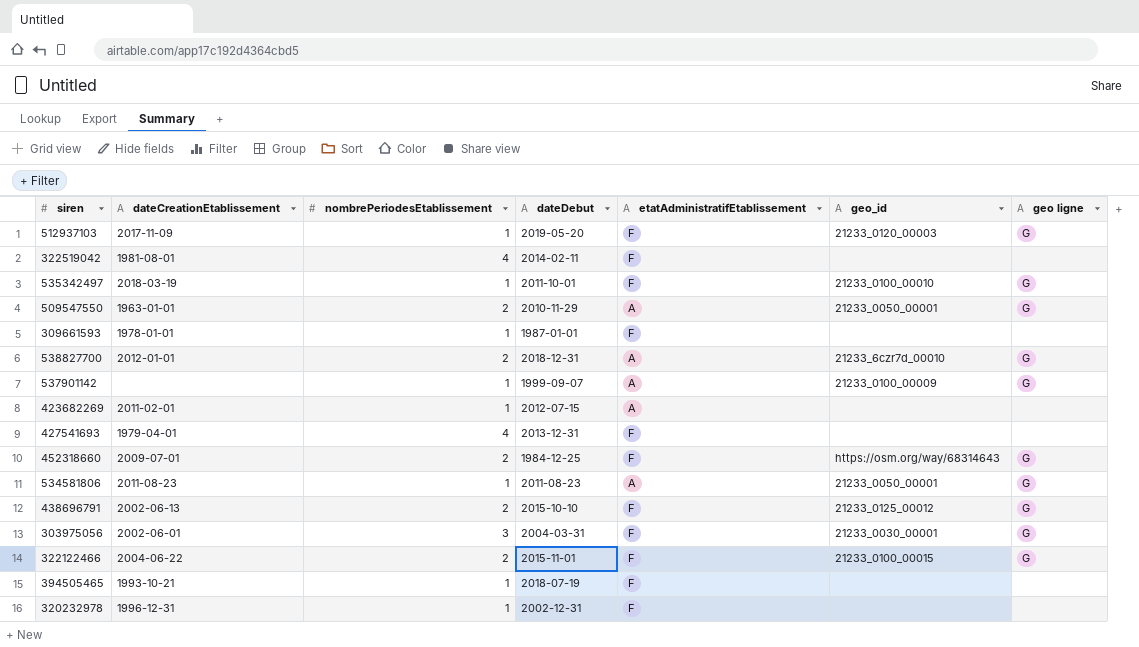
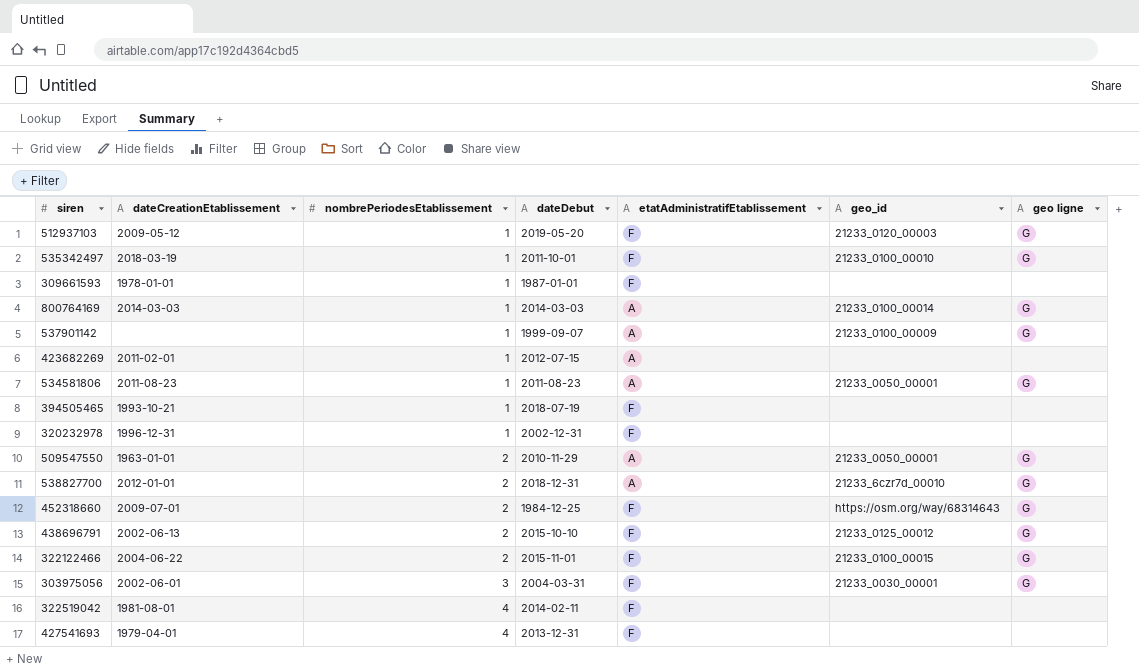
row order: none -> nombrePeriodesEtablissement ascending
512937103 | dateCreationEtablissement: 2017-11-09 -> 2009-05-12
row 800764169: none -> 2014-03-03 | 1 | 2014-03-03 | A | 21233_0100_00014 | G

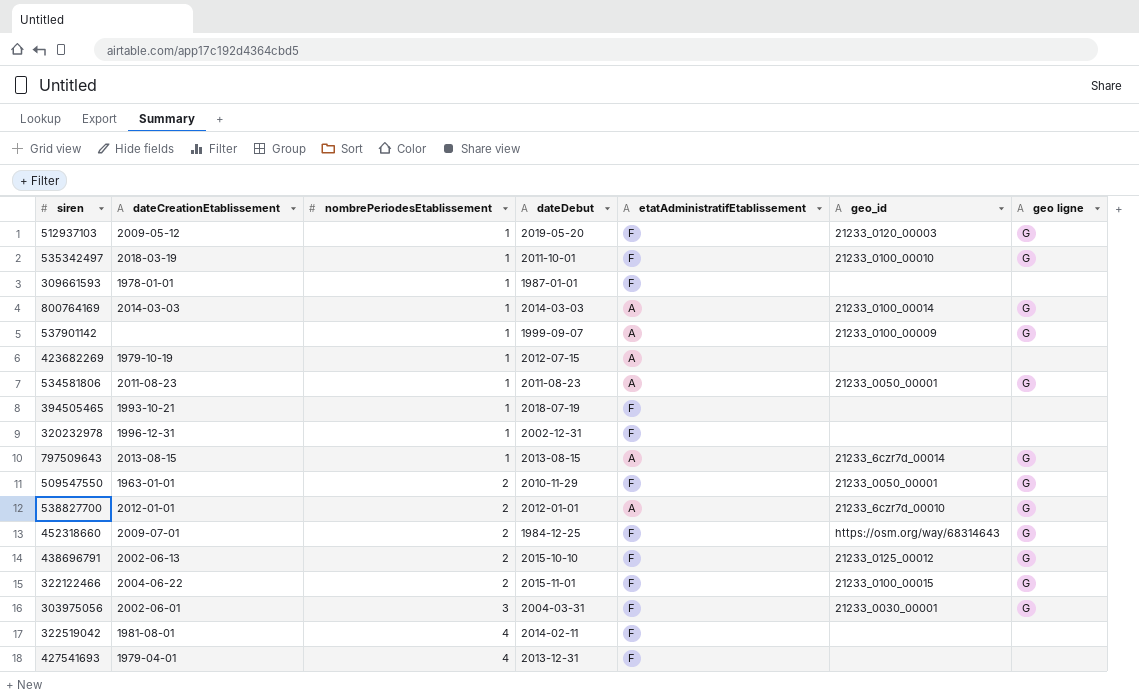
423682269 | dateCreationEtablissement: 2011-02-01 -> 1979-10-19
row 797509643: none -> 2013-08-15 | 1 | 2013-08-15 | A | 21233_6czr7d_00014 | G
509547550 | etatAdministratifEtablissement: A -> F
538827700 | dateDebut: 2018-12-31 -> 2012-01-01

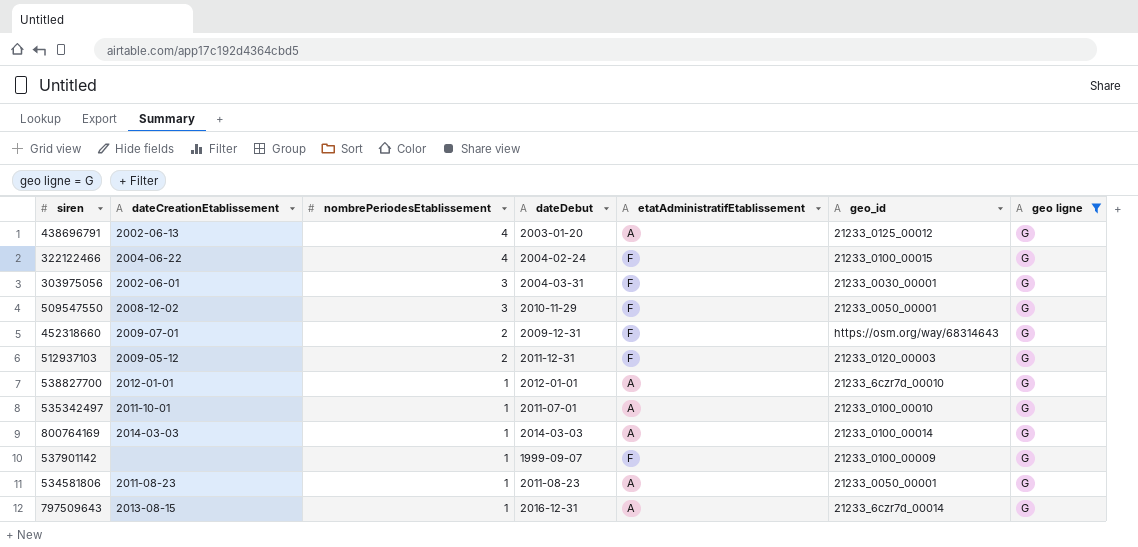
filter: none -> geo ligne = G
row order: nombrePeriodesEtablissement ascending -> nombrePeriodesEtablissement descending
438696791 | nombrePeriodesEtablissement: 2 -> 4
438696791 | dateDebut: 2015-10-10 -> 2003-01-20
438696791 | etatAdministratifEtablissement: F -> A
322122466 | nombrePeriodesEtablissement: 2 -> 4
322122466 | dateDebut: 2015-11-01 -> 2004-02-24
509547550 | dateCreationEtablissement: 1963-01-01 -> 2008-12-02
509547550 | nombrePeriodesEtablissement: 2 -> 3
452318660 | dateDebut: 1984-12-25 -> 2009-12-31
512937103 | nombrePeriodesEtablissement: 1 -> 2
512937103 | dateDebut: 2019-05-20 -> 2011-12-31
538827700 | nombrePeriodesEtablissement: 2 -> 1
535342497 | dateCreationEtablissement: 2018-03-19 -> 2011-10-01
535342497 | dateDebut: 2011-10-01 -> 2011-07-01
535342497 | etatAdministratifEtablissement: F -> A
537901142 | etatAdministratifEtablissement: A -> F
797509643 | dateDebut: 2013-08-15 -> 2016-12-31

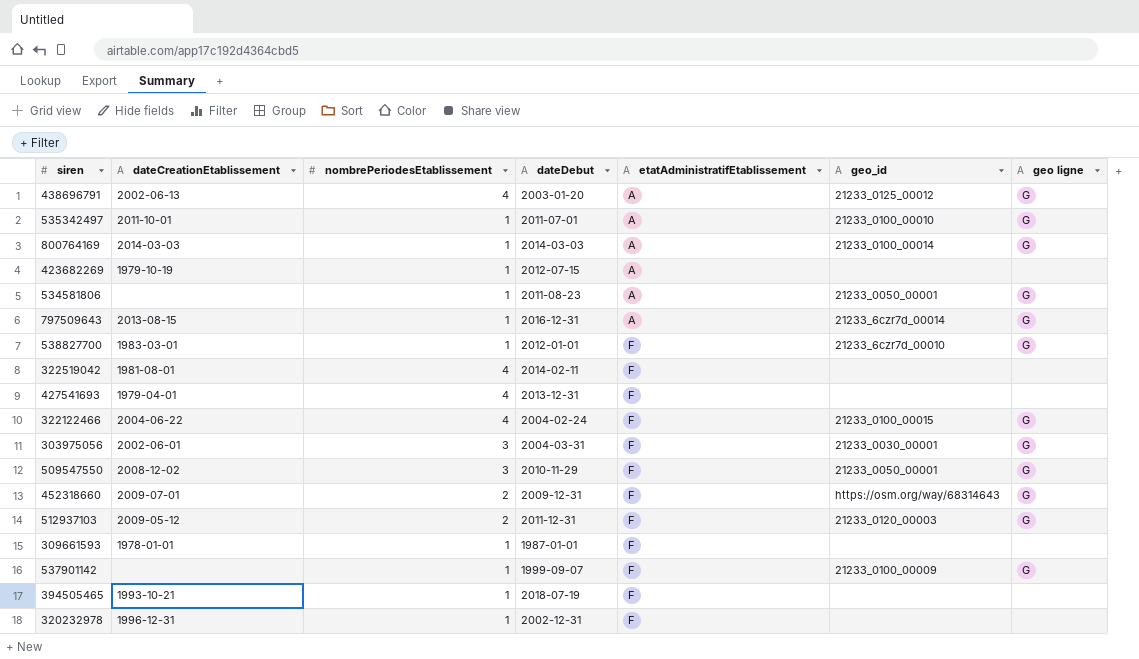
filter: geo ligne = G -> none
row order: nombrePeriodesEtablissement descending -> etatAdministratifEtablissement ascending
534581806 | dateCreationEtablissement: 2011-08-23 -> none
538827700 | dateCreationEtablissement: 2012-01-01 -> 1983-03-01
538827700 | etatAdministratifEtablissement: A -> F

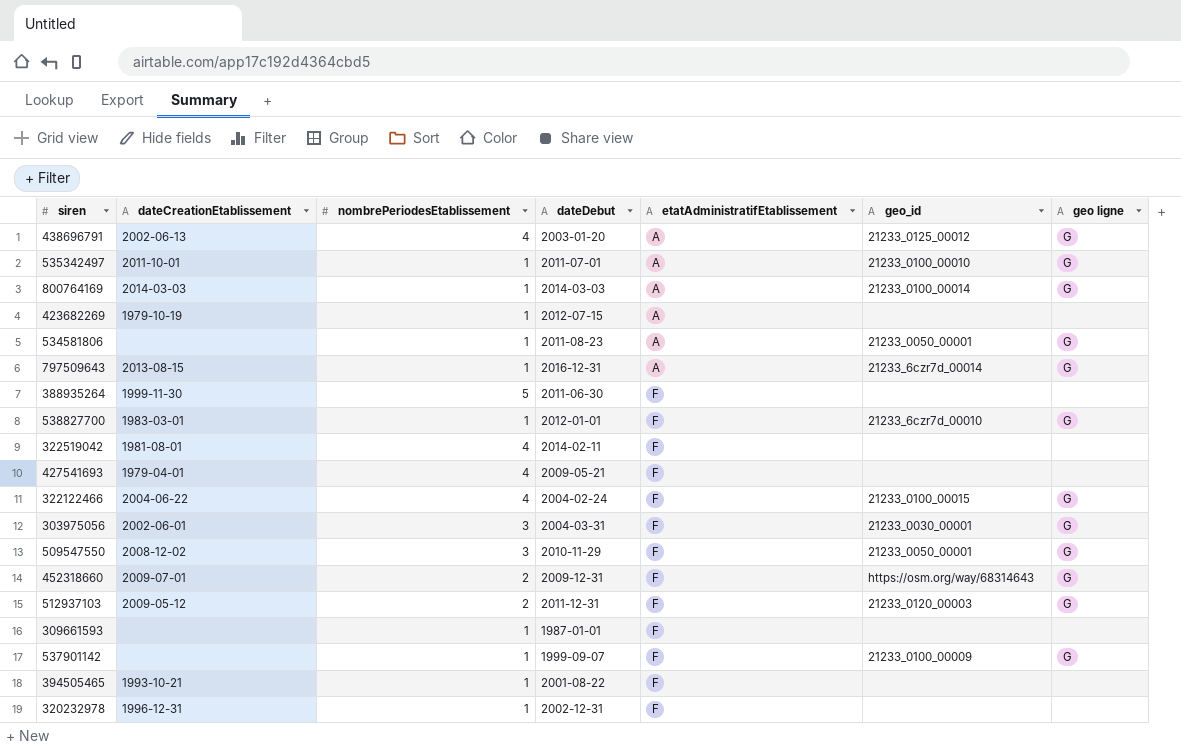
row 388935264: none -> 1999-11-30 | 5 | 2011-06-30 | F | none | none
427541693 | dateDebut: 2013-12-31 -> 2009-05-21
309661593 | dateCreationEtablissement: 1978-01-01 -> none
394505465 | dateDebut: 2018-07-19 -> 2001-08-22

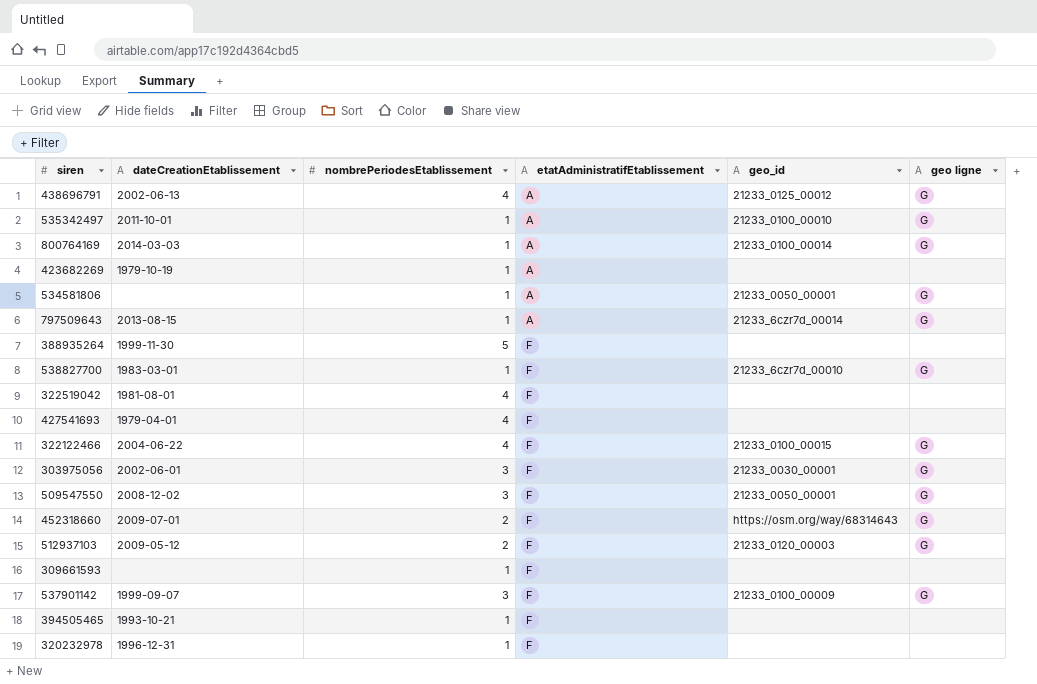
column dateDebut | position: 4 -> none
537901142 | dateCreationEtablissement: none -> 1999-09-07
537901142 | nombrePeriodesEtablissement: 1 -> 3

